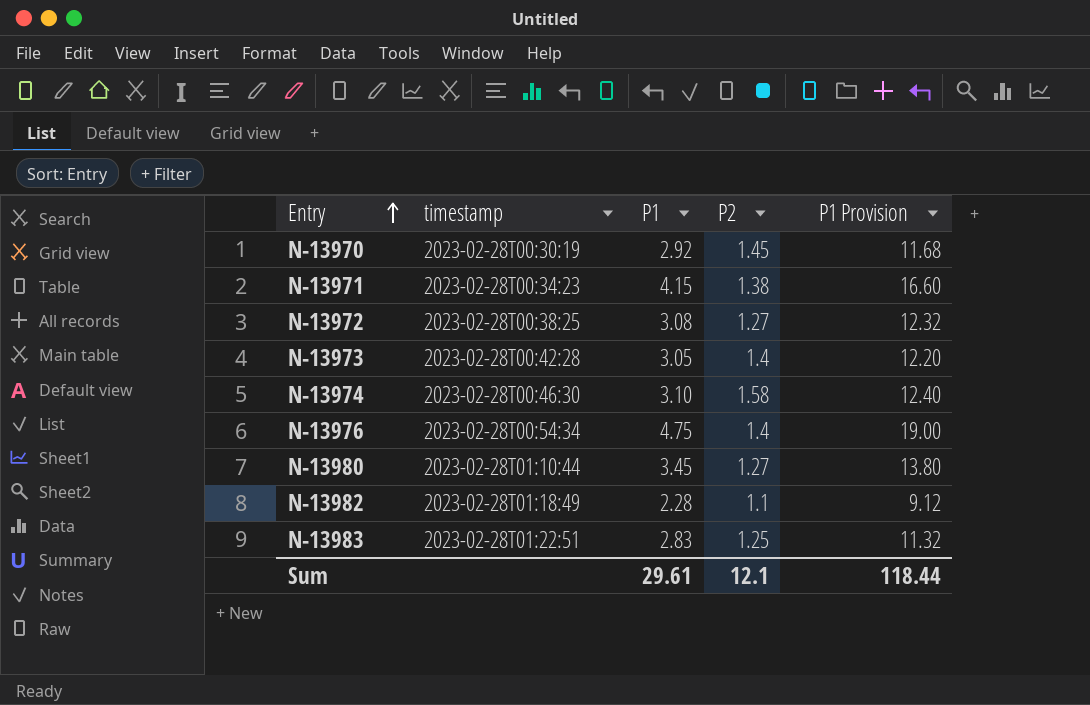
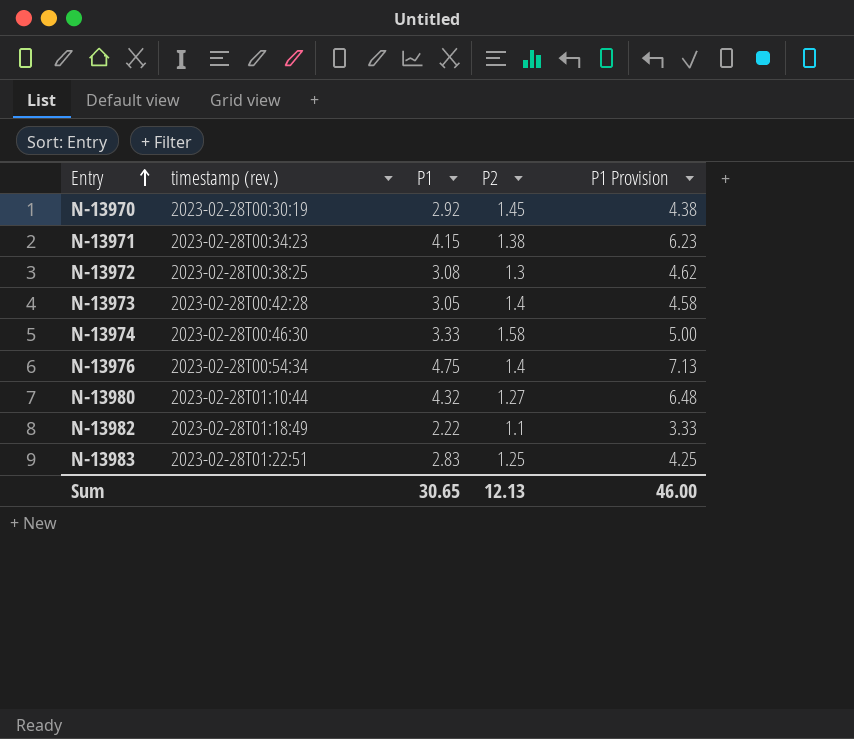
column name: timestamp -> timestamp (rev.)
column P1 Provision | formula: [P1] * 4 -> [P1] * 1.5
N-13972 | P2: 1.27 -> 1.3
N-13974 | P1: 3.10 -> 3.33
N-13980 | P1: 3.45 -> 4.32
N-13982 | P1: 2.28 -> 2.22
Sum | P1: 29.61 -> 30.65
Sum | P2: 12.1 -> 12.13
Sum | P1 Provision: 118.44 -> 46.00

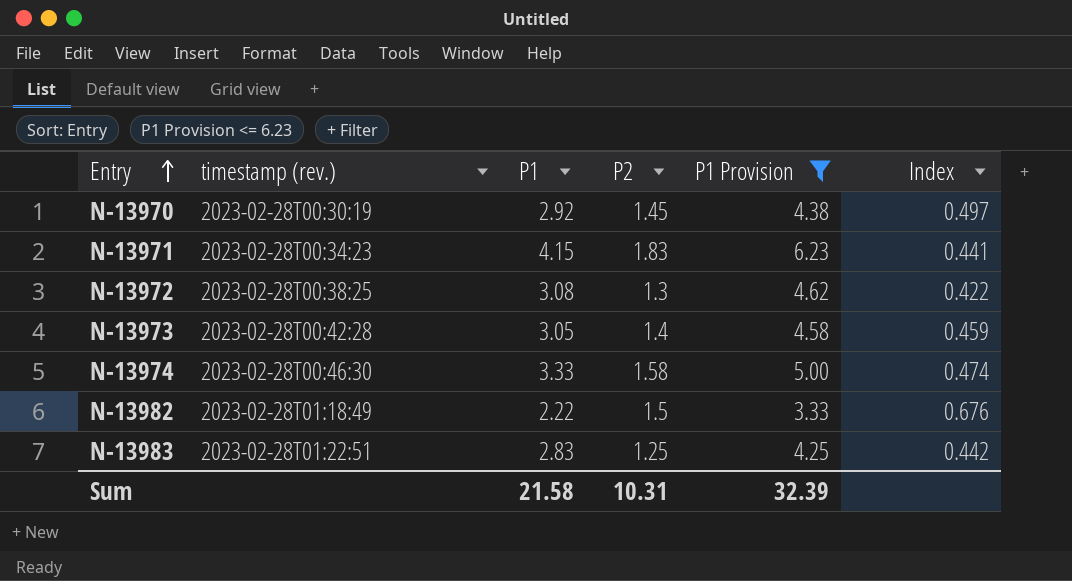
filter: none -> P1 Provision <= 6.23
column Index | formula: none -> [P2] / [P1]
N-13971 | P2: 1.38 -> 1.83
N-13982 | P2: 1.1 -> 1.5
Sum | P1: 30.65 -> 21.58
Sum | P2: 12.13 -> 10.31
Sum | P1 Provision: 46.00 -> 32.39

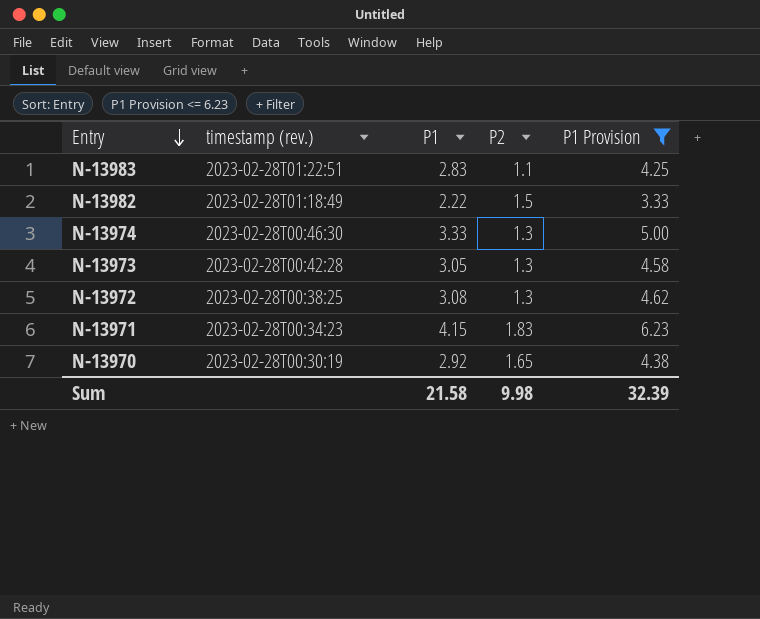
row order: Entry ascending -> Entry descending
column Index | formula: [P2] / [P1] -> none
N-13983 | P2: 1.25 -> 1.1
N-13974 | P2: 1.58 -> 1.3
N-13973 | P2: 1.4 -> 1.3
N-13970 | P2: 1.45 -> 1.65
Sum | P2: 10.31 -> 9.98

